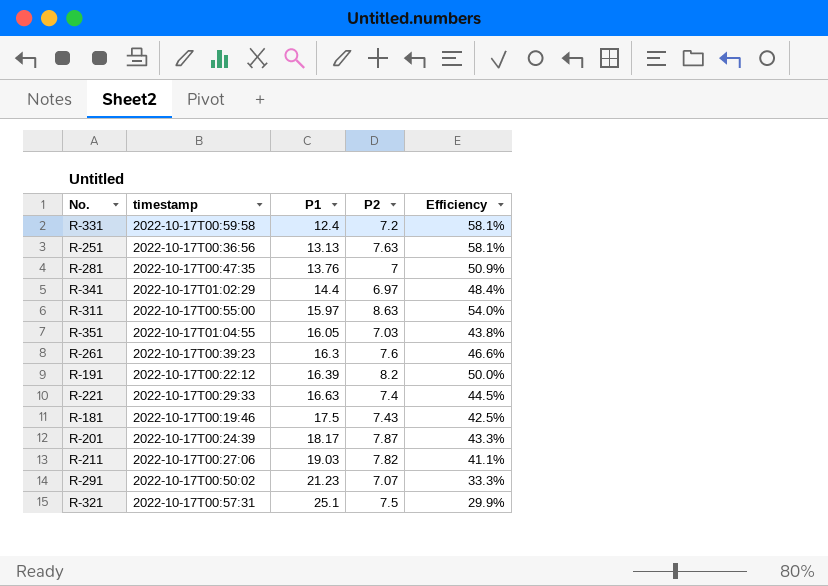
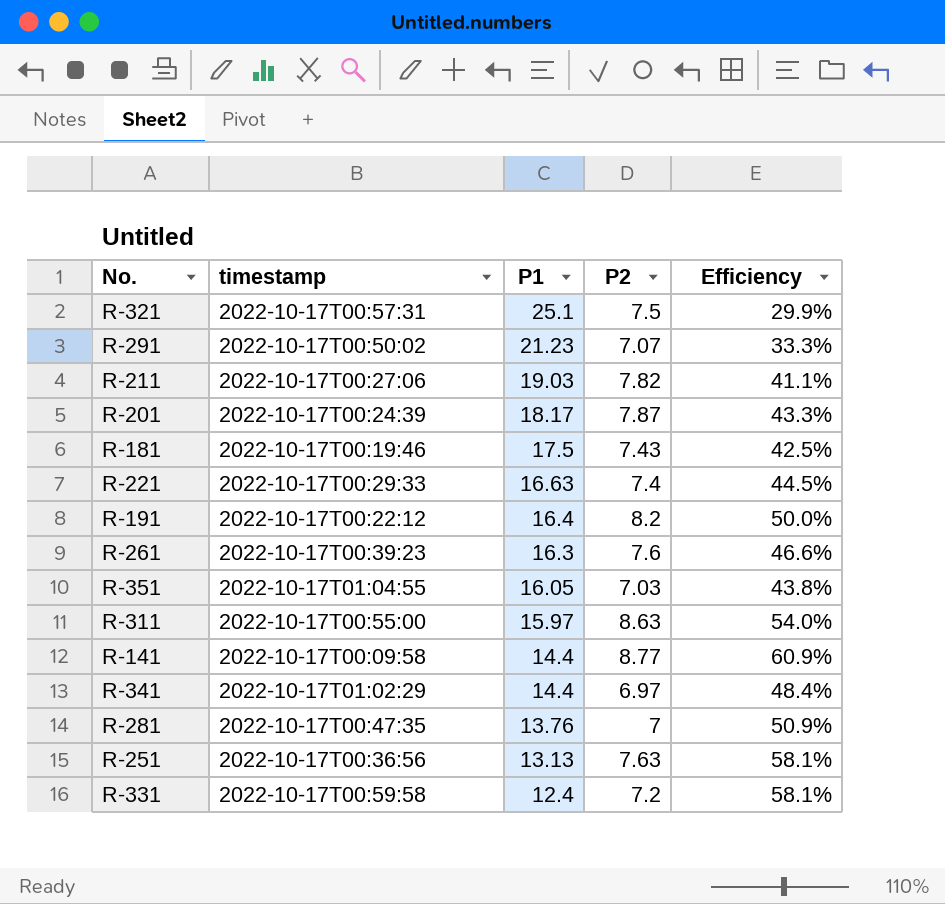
row order: P1 ascending -> P1 descending
R-191 | P1: 16.39 -> 16.4
row R-141: none -> 2022-10-17T00:09:58 | 14.4 | 8.77 | 60.9%

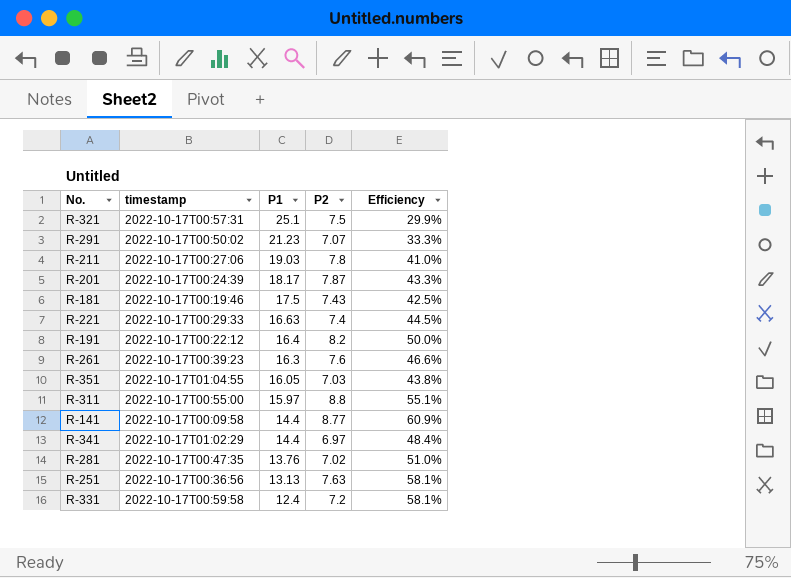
R-211 | P2: 7.82 -> 7.8
R-211 | Efficiency: 41.1% -> 41.0%
R-311 | P2: 8.63 -> 8.8
R-311 | Efficiency: 54.0% -> 55.1%
R-281 | P2: 7 -> 7.02
R-281 | Efficiency: 50.9% -> 51.0%

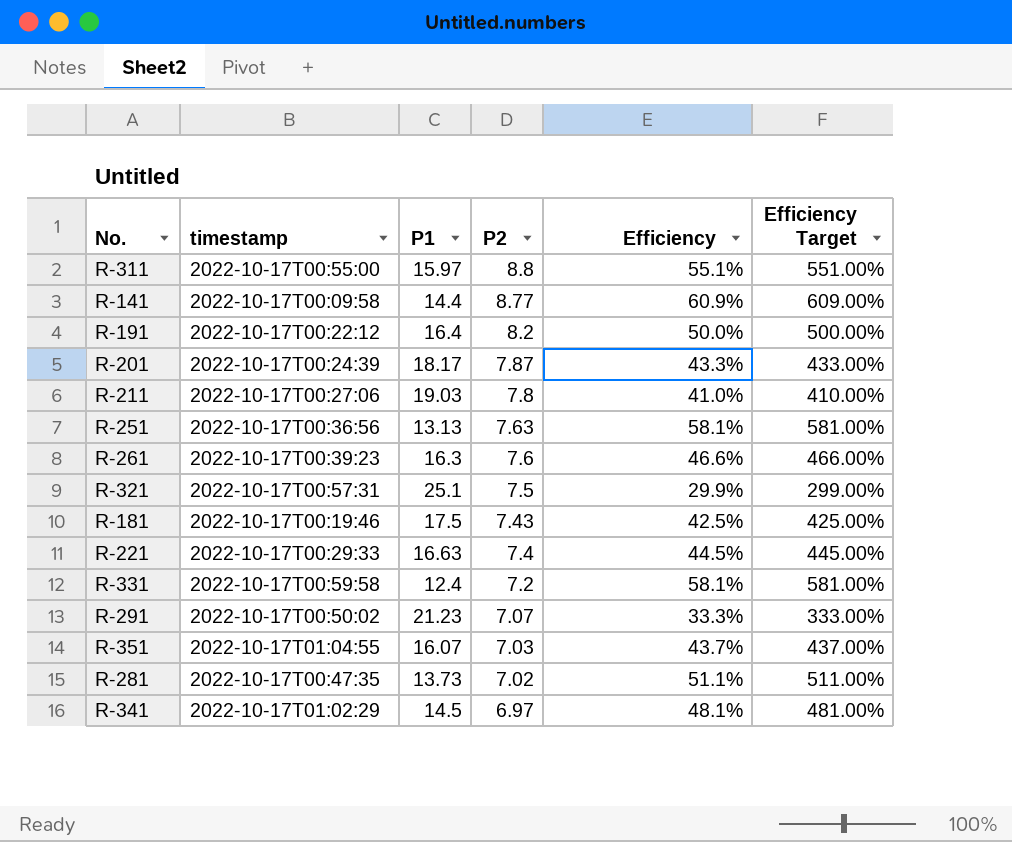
row order: P1 descending -> P2 descending
column Efficiency Target | formula: none -> [Efficiency] * 10
R-351 | P1: 16.05 -> 16.07
R-351 | Efficiency: 43.8% -> 43.7%
R-281 | P1: 13.76 -> 13.73
R-281 | Efficiency: 51.0% -> 51.1%
R-341 | P1: 14.4 -> 14.5
R-341 | Efficiency: 48.4% -> 48.1%

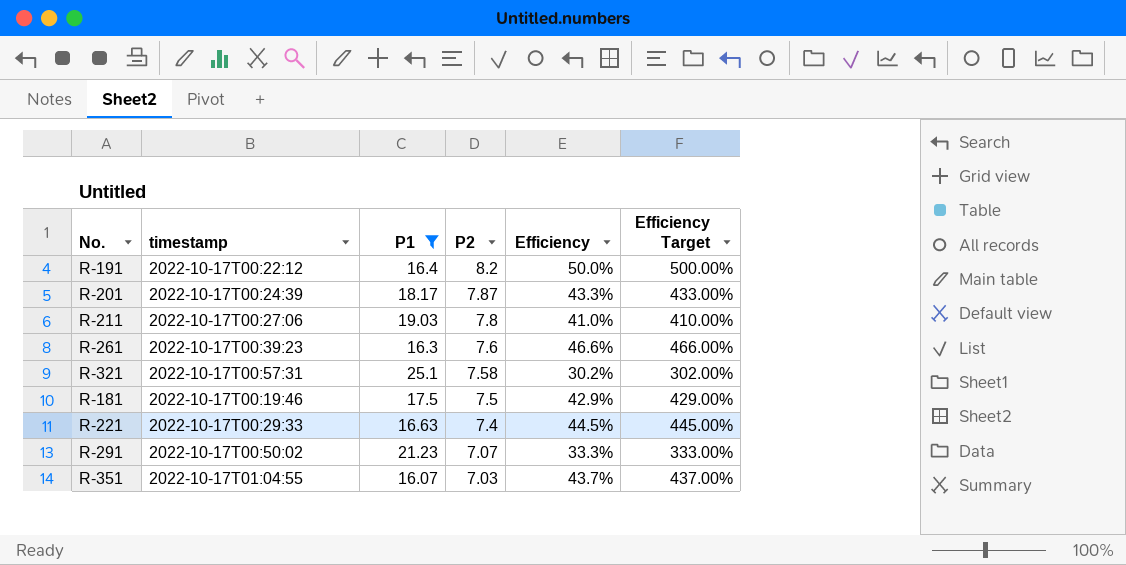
filter: none -> P1 >= 16.07
R-321 | P2: 7.5 -> 7.58
R-321 | Efficiency: 29.9% -> 30.2%
R-321 | Efficiency Target: 299.00% -> 302.00%
R-181 | P2: 7.43 -> 7.5
R-181 | Efficiency: 42.5% -> 42.9%
R-181 | Efficiency Target: 425.00% -> 429.00%

